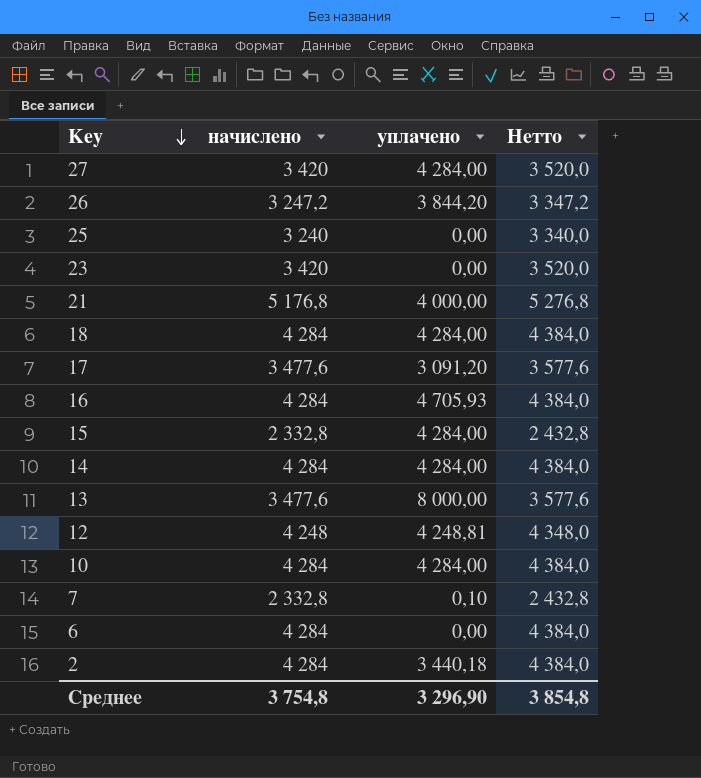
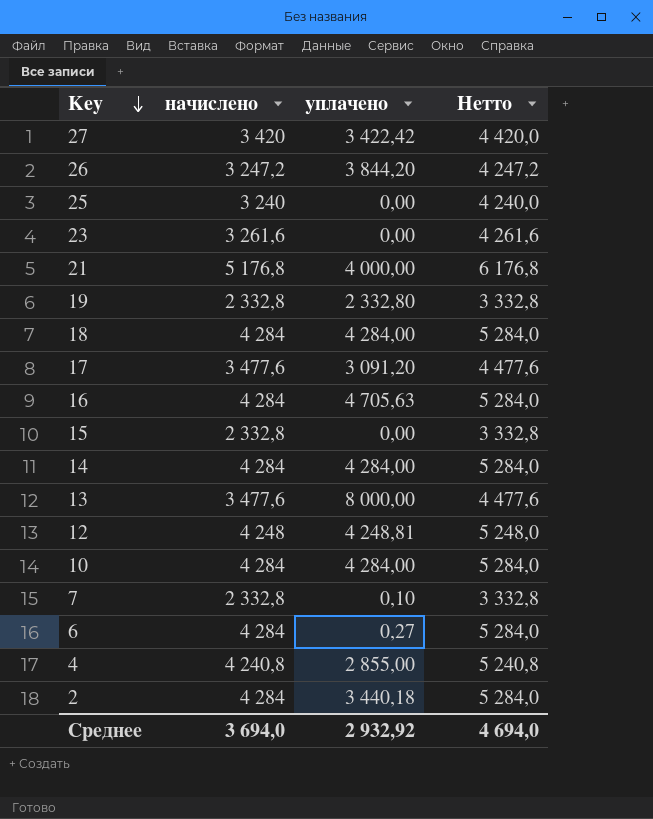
column Нетто | formula: [начислено] + 100 -> [начислено] + 1000
27 | уплачено: 4 284,00 -> 3 422,42
23 | начислено: 3 420 -> 3 261,6
row 19: none -> 2 332,8 | 2 332,80 | 3 332,8
16 | уплачено: 4 705,93 -> 4 705,63
15 | уплачено: 4 284,00 -> 0,00
6 | уплачено: 0,00 -> 0,27
row 4: none -> 4 240,8 | 2 855,00 | 5 240,8
Среднее | начислено: 3 754,8 -> 3 694,0
Среднее | уплачено: 3 296,90 -> 2 932,92
Среднее | Нетто: 3 854,8 -> 4 694,0

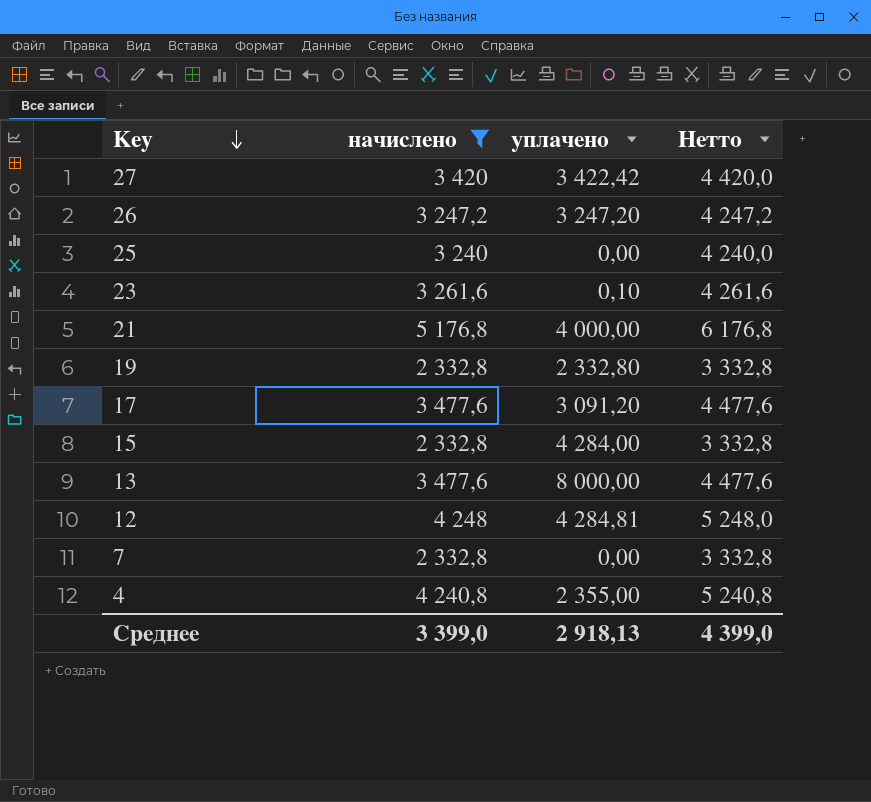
filter: none -> начислено != 4 284
26 | уплачено: 3 844,20 -> 3 247,20
23 | уплачено: 0,00 -> 0,10
15 | уплачено: 0,00 -> 4 284,00
12 | уплачено: 4 248,81 -> 4 284,81
7 | уплачено: 0,10 -> 0,00
4 | уплачено: 2 855,00 -> 2 355,00
Среднее | начислено: 3 694,0 -> 3 399,0
Среднее | уплачено: 2 932,92 -> 2 918,13
Среднее | Нетто: 4 694,0 -> 4 399,0

